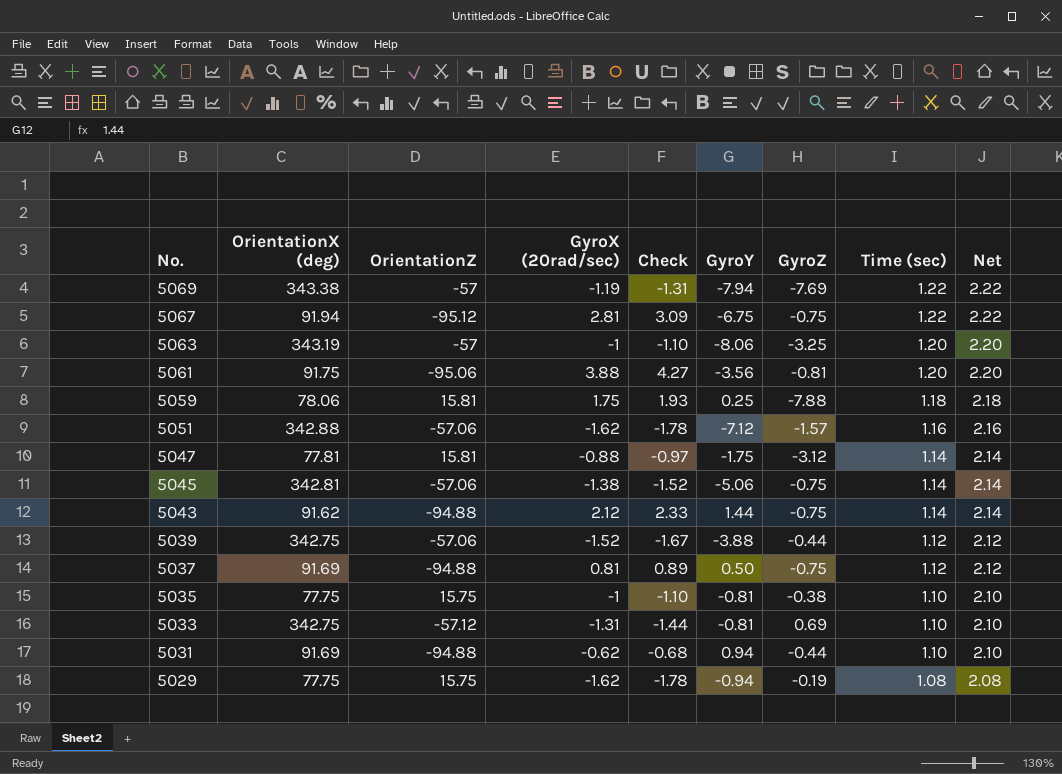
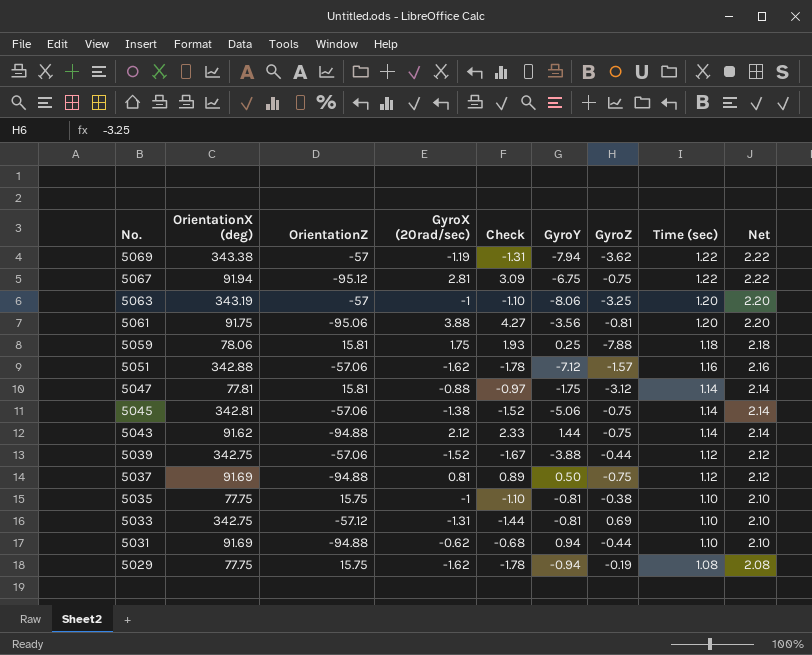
5069 | GyroZ: -7.69 -> -3.62

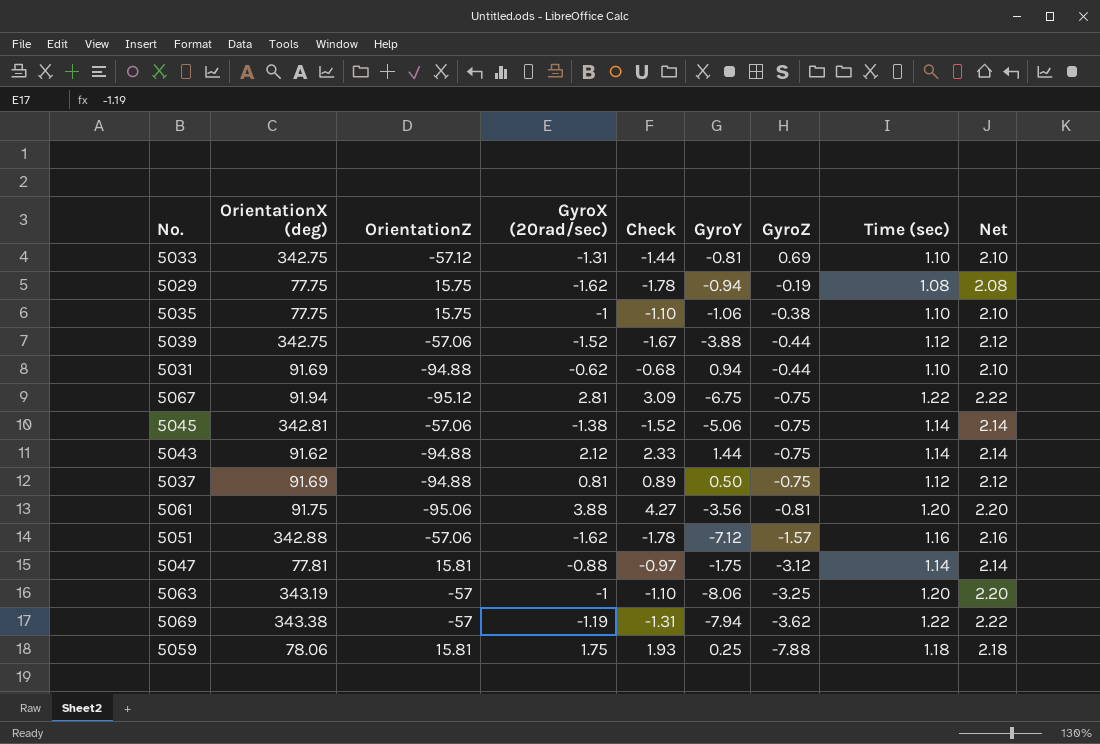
row order: No. descending -> GyroZ descending
5035 | GyroY: -0.81 -> -1.06

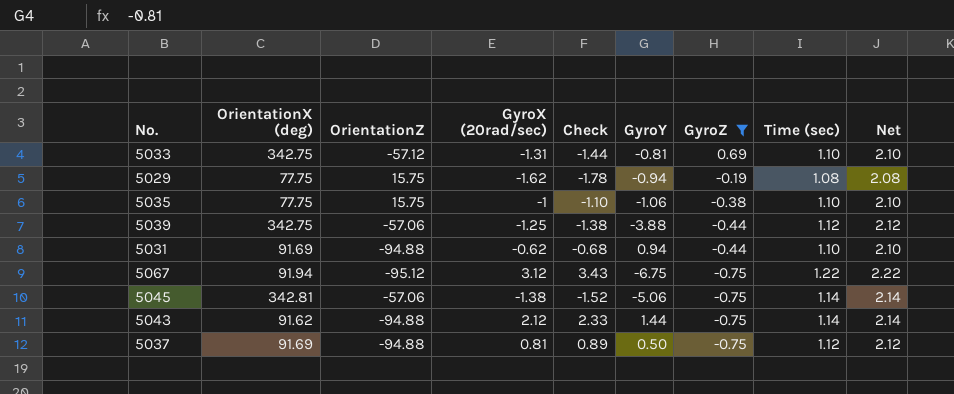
filter: none -> GyroZ >= -0.75
5039 | GyroX (20rad/sec): -1.52 -> -1.25
5039 | Check: -1.67 -> -1.38
5067 | GyroX (20rad/sec): 2.81 -> 3.12
5067 | Check: 3.09 -> 3.43

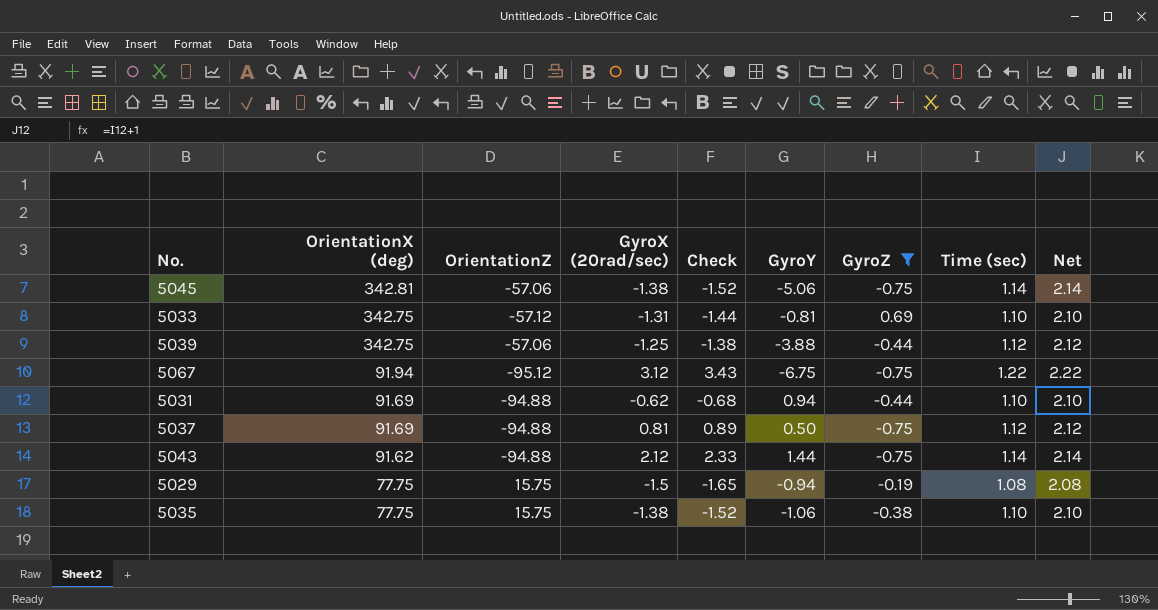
row order: GyroZ descending -> OrientationX (deg) descending
5029 | GyroX (20rad/sec): -1.62 -> -1.5
5029 | Check: -1.78 -> -1.65
5035 | GyroX (20rad/sec): -1 -> -1.38
5035 | Check: -1.10 -> -1.52

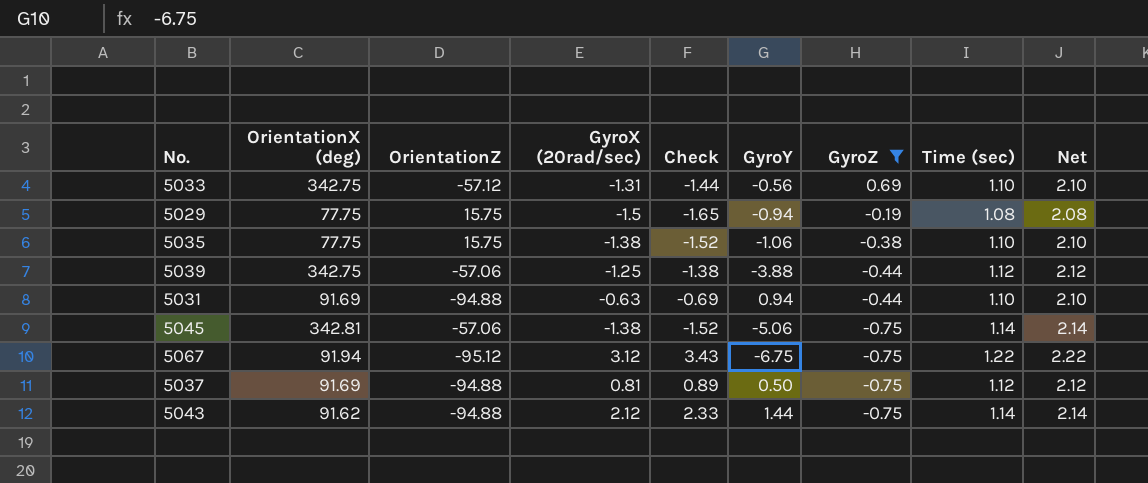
row order: OrientationX (deg) descending -> GyroZ descending
5033 | GyroY: -0.81 -> -0.56
5031 | GyroX (20rad/sec): -0.62 -> -0.63
5031 | Check: -0.68 -> -0.69

